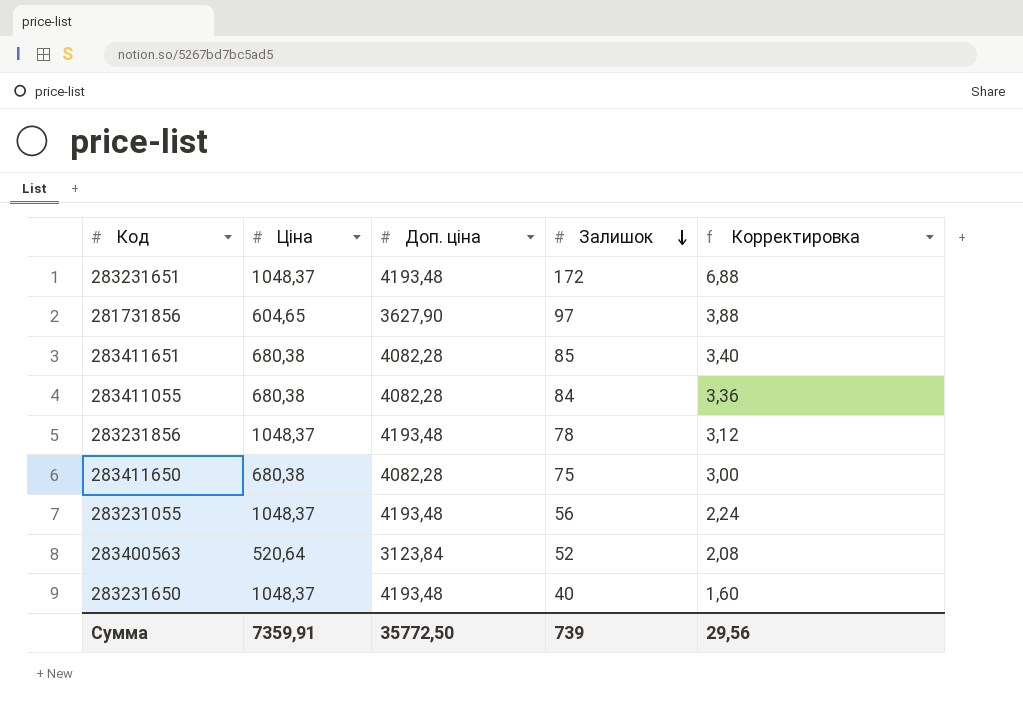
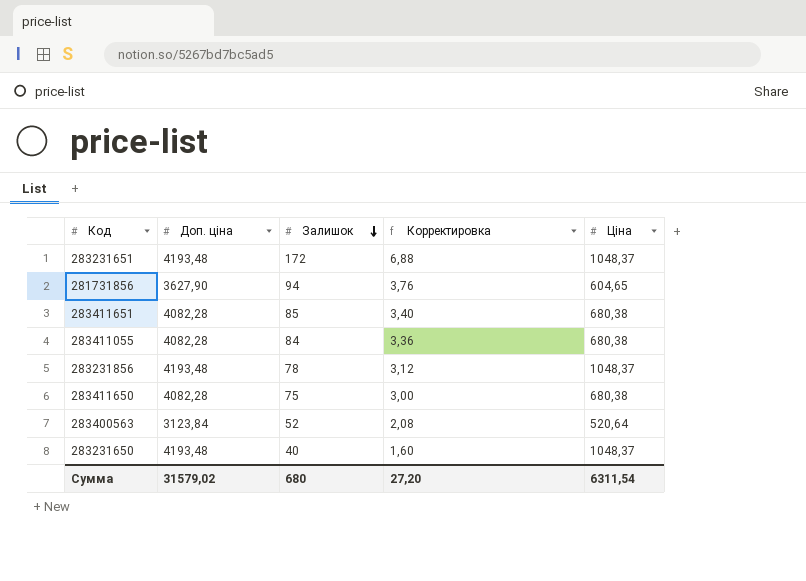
column Ціна | position: 2 -> 5
row 283231055: 1048,37 | 4193,48 | 56 | 2,24 -> none
281731856 | Залишок: 97 -> 94
281731856 | Корректировка: 3,88 -> 3,76
Сумма | Доп. ціна: 35772,50 -> 31579,02
Сумма | Залишок: 739 -> 680
Сумма | Корректировка: 29,56 -> 27,20
Сумма | Ціна: 7359,91 -> 6311,54

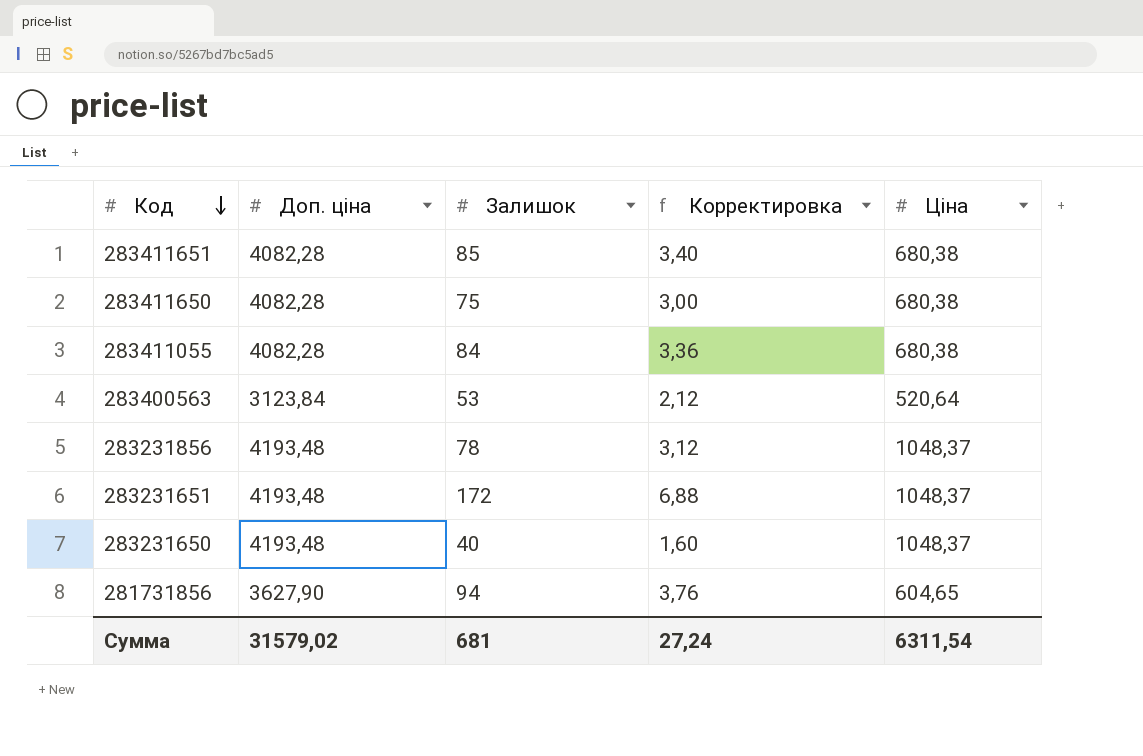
row order: Залишок descending -> Код descending
283400563 | Залишок: 52 -> 53
283400563 | Корректировка: 2,08 -> 2,12
Сумма | Залишок: 680 -> 681
Сумма | Корректировка: 27,20 -> 27,24

